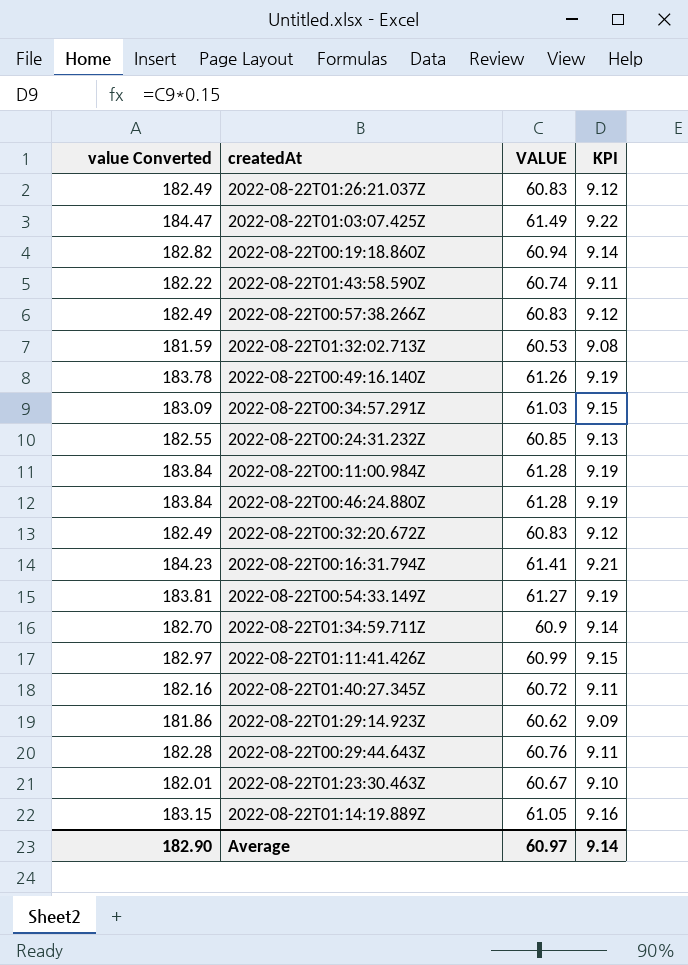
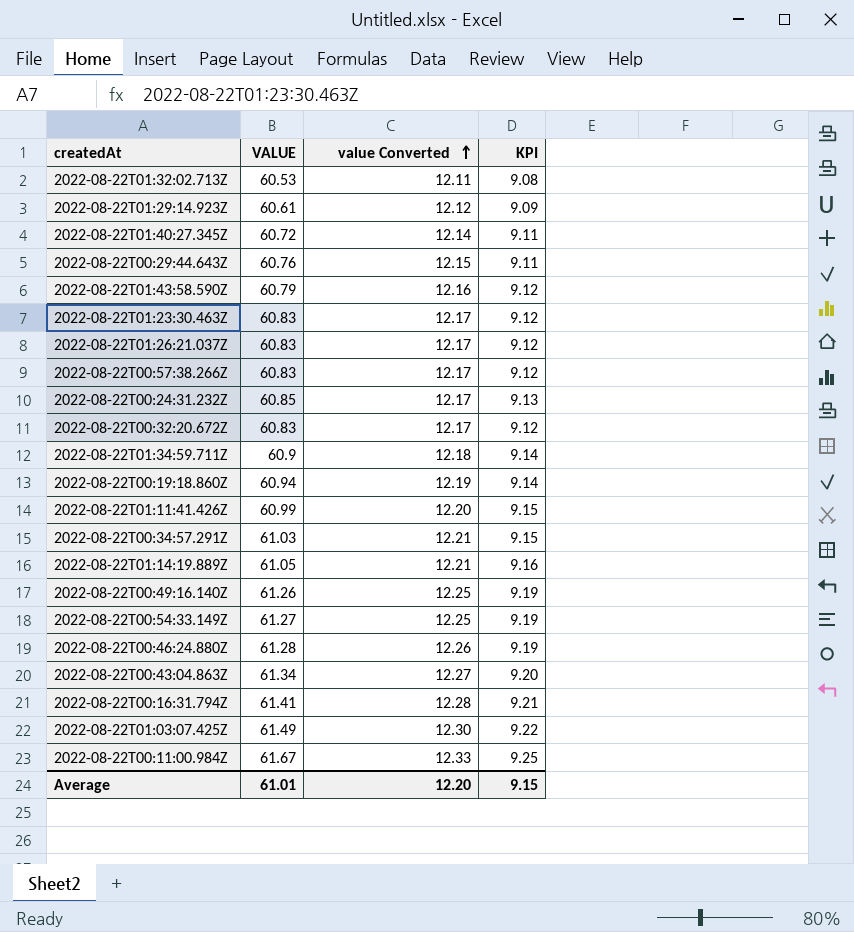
row order: none -> value Converted ascending
column value Converted | formula: [VALUE] * 3 -> [VALUE] * 0.2
column value Converted | position: 1 -> 3
2022-08-22T01:29:14.923Z | VALUE: 60.62 -> 60.61
2022-08-22T01:43:58.590Z | VALUE: 60.74 -> 60.79
2022-08-22T01:43:58.590Z | KPI: 9.11 -> 9.12
2022-08-22T01:23:30.463Z | VALUE: 60.67 -> 60.83
2022-08-22T01:23:30.463Z | KPI: 9.10 -> 9.12
row 2022-08-22T00:43:04.863Z: none -> 61.34 | 12.27 | 9.20
2022-08-22T00:11:00.984Z | VALUE: 61.28 -> 61.67
2022-08-22T00:11:00.984Z | KPI: 9.19 -> 9.25
Average | VALUE: 60.97 -> 61.01
Average | value Converted: 182.90 -> 12.20
Average | KPI: 9.14 -> 9.15

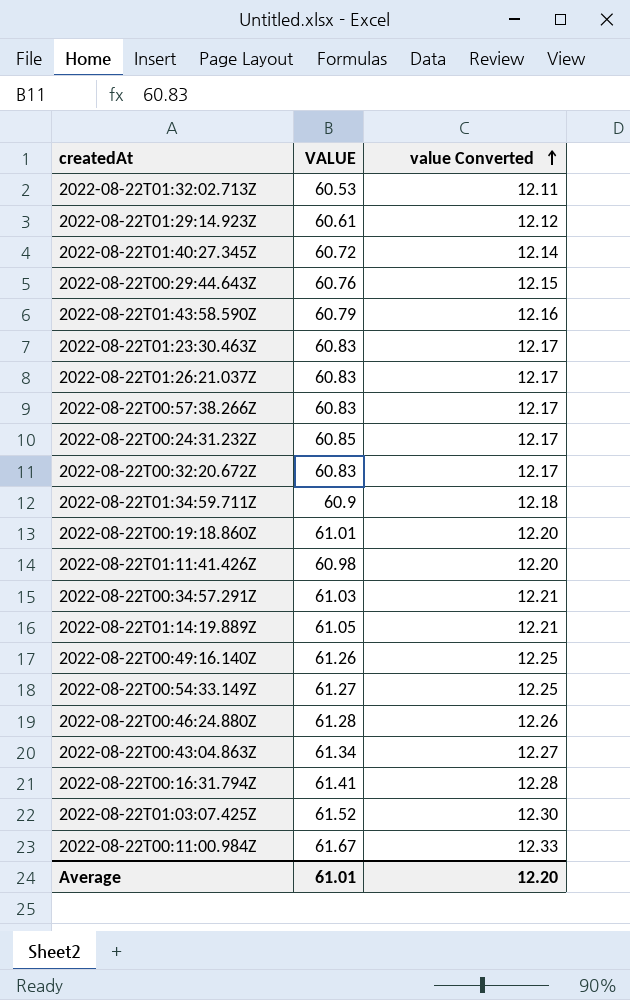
column KPI | formula: [VALUE] * 0.15 -> none
2022-08-22T00:19:18.860Z | VALUE: 60.94 -> 61.01
2022-08-22T00:19:18.860Z | value Converted: 12.19 -> 12.20
2022-08-22T01:11:41.426Z | VALUE: 60.99 -> 60.98
2022-08-22T01:03:07.425Z | VALUE: 61.49 -> 61.52

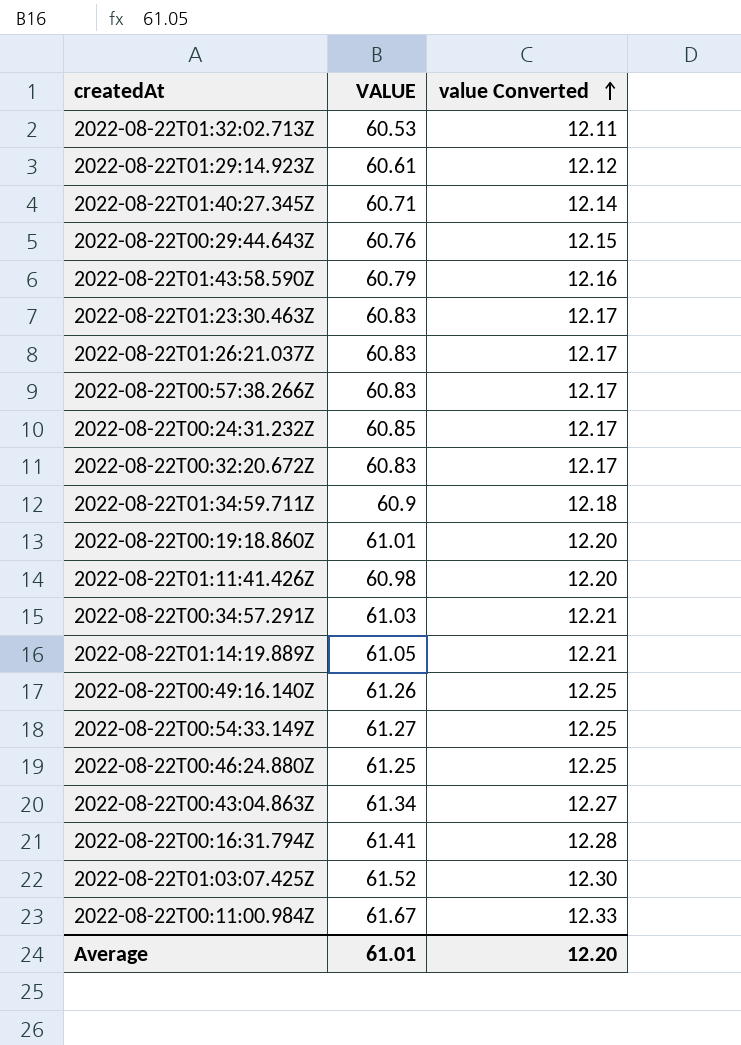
2022-08-22T01:40:27.345Z | VALUE: 60.72 -> 60.71
2022-08-22T00:46:24.880Z | VALUE: 61.28 -> 61.25
2022-08-22T00:46:24.880Z | value Converted: 12.26 -> 12.25

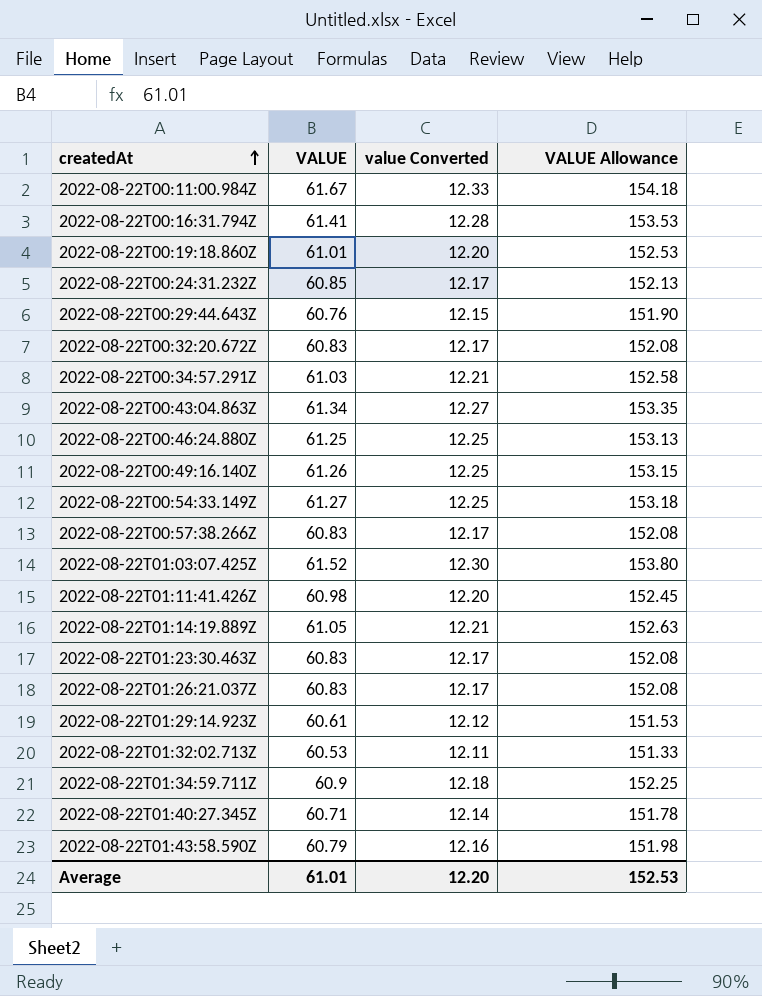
row order: value Converted ascending -> createdAt ascending
column VALUE Allowance | formula: none -> [VALUE] * 2.5

